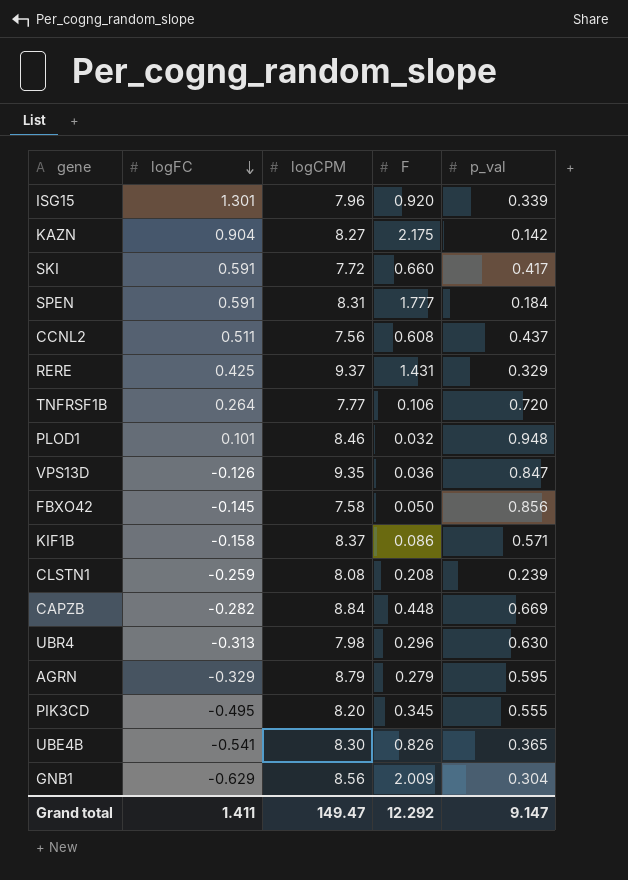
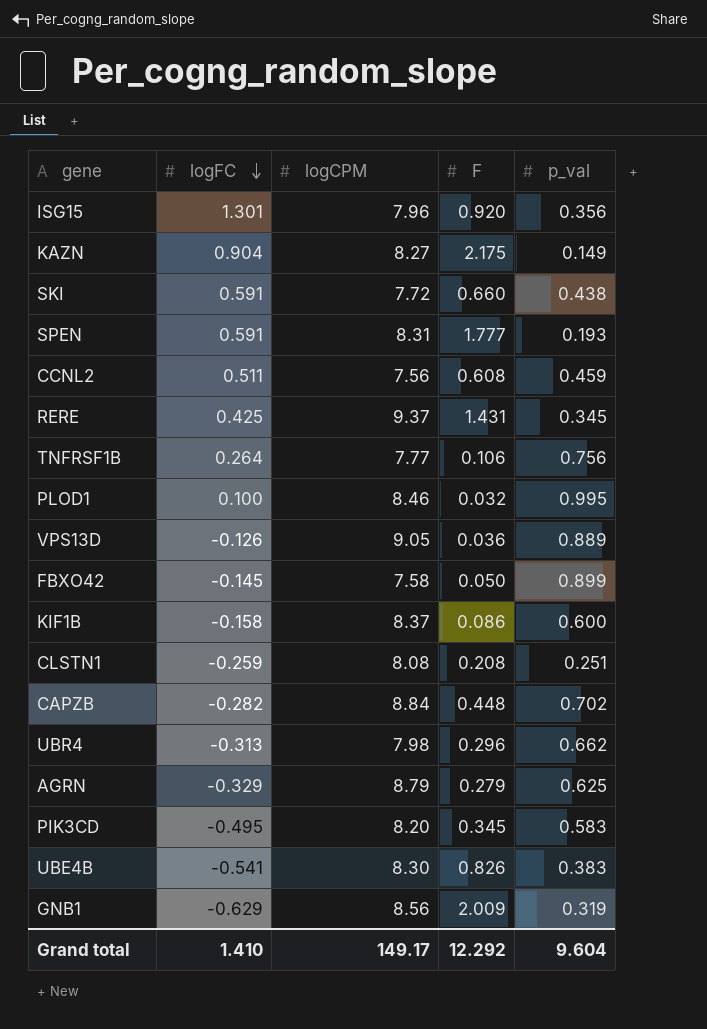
ISG15 | p_val: 0.339 -> 0.356
KAZN | p_val: 0.142 -> 0.149
SKI | p_val: 0.417 -> 0.438
SPEN | p_val: 0.184 -> 0.193
CCNL2 | p_val: 0.437 -> 0.459
RERE | p_val: 0.329 -> 0.345
TNFRSF1B | p_val: 0.720 -> 0.756
PLOD1 | logFC: 0.101 -> 0.100
PLOD1 | p_val: 0.948 -> 0.995
VPS13D | logCPM: 9.35 -> 9.05
VPS13D | p_val: 0.847 -> 0.889
FBXO42 | p_val: 0.856 -> 0.899
KIF1B | p_val: 0.571 -> 0.600
CLSTN1 | p_val: 0.239 -> 0.251
CAPZB | p_val: 0.669 -> 0.702
UBR4 | p_val: 0.630 -> 0.662
AGRN | p_val: 0.595 -> 0.625
PIK3CD | p_val: 0.555 -> 0.583
UBE4B | p_val: 0.365 -> 0.383
GNB1 | p_val: 0.304 -> 0.319
Grand total | logFC: 1.411 -> 1.410
Grand total | logCPM: 149.47 -> 149.17
Grand total | p_val: 9.147 -> 9.604

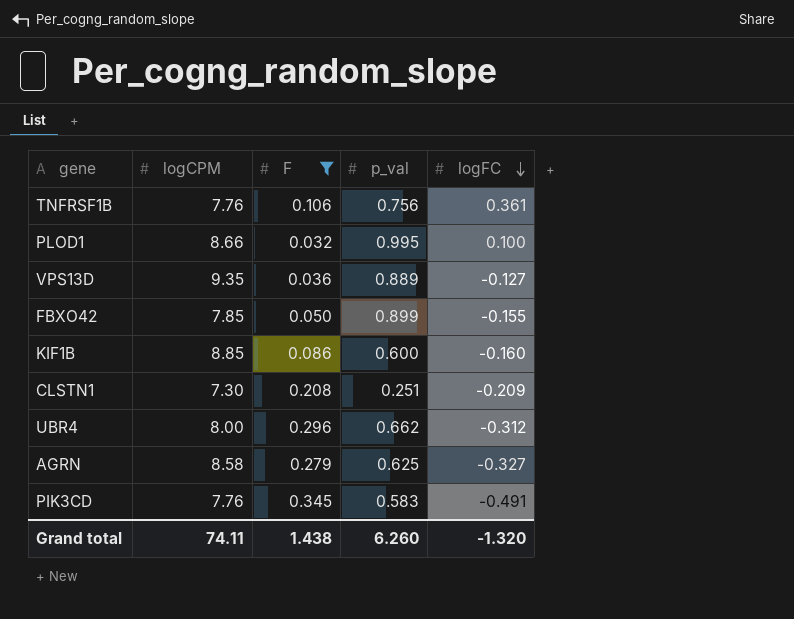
filter: none -> F <= 0.345
column logFC | position: 2 -> 5
TNFRSF1B | logCPM: 7.77 -> 7.76
TNFRSF1B | logFC: 0.264 -> 0.361
PLOD1 | logCPM: 8.46 -> 8.66
VPS13D | logCPM: 9.05 -> 9.35
VPS13D | logFC: -0.126 -> -0.127
FBXO42 | logCPM: 7.58 -> 7.85
FBXO42 | logFC: -0.145 -> -0.155
KIF1B | logCPM: 8.37 -> 8.85
KIF1B | logFC: -0.158 -> -0.160
CLSTN1 | logCPM: 8.08 -> 7.30
CLSTN1 | logFC: -0.259 -> -0.209
UBR4 | logCPM: 7.98 -> 8.00
UBR4 | logFC: -0.313 -> -0.312
AGRN | logCPM: 8.79 -> 8.58
AGRN | logFC: -0.329 -> -0.327
PIK3CD | logCPM: 8.20 -> 7.76
PIK3CD | logFC: -0.495 -> -0.491
Grand total | logCPM: 149.17 -> 74.11
Grand total | F: 12.292 -> 1.438
Grand total | p_val: 9.604 -> 6.260
Grand total | logFC: 1.410 -> -1.320

